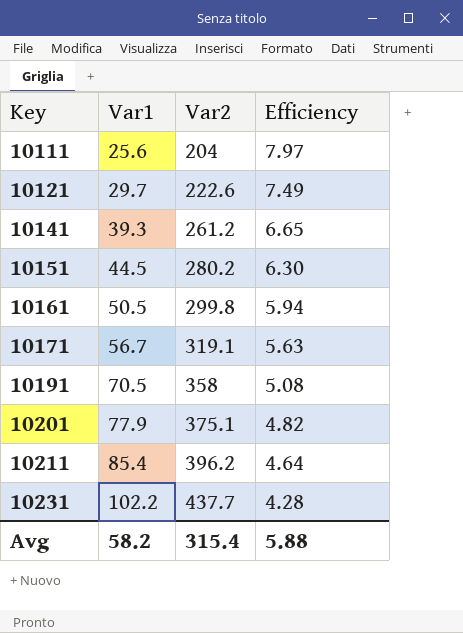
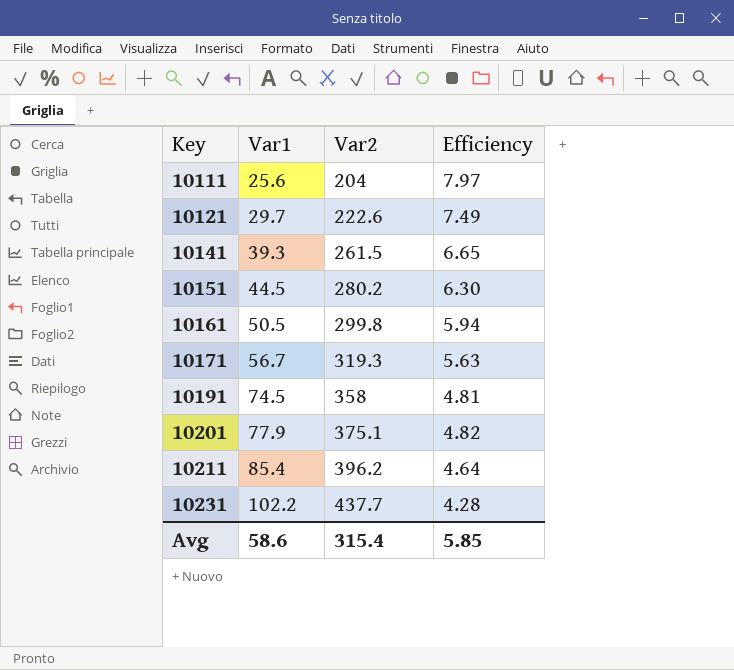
10141 | Var2: 261.2 -> 261.5
10171 | Var2: 319.1 -> 319.3
10191 | Var1: 70.5 -> 74.5
10191 | Efficiency: 5.08 -> 4.81
Avg | Var1: 58.2 -> 58.6
Avg | Efficiency: 5.88 -> 5.85

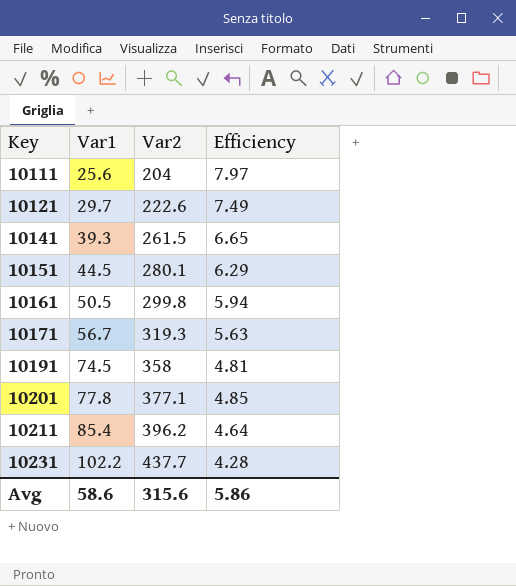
10151 | Var2: 280.2 -> 280.1
10151 | Efficiency: 6.30 -> 6.29
10201 | Var1: 77.9 -> 77.8
10201 | Var2: 375.1 -> 377.1
10201 | Efficiency: 4.82 -> 4.85
Avg | Var2: 315.4 -> 315.6
Avg | Efficiency: 5.85 -> 5.86

